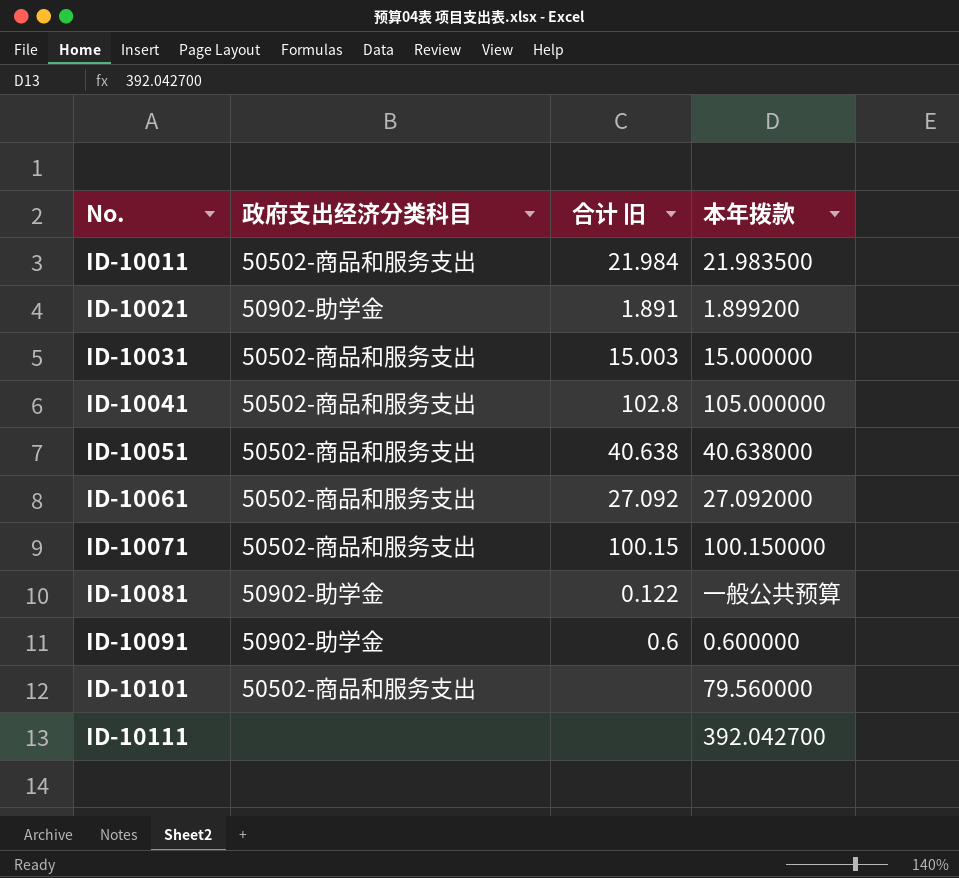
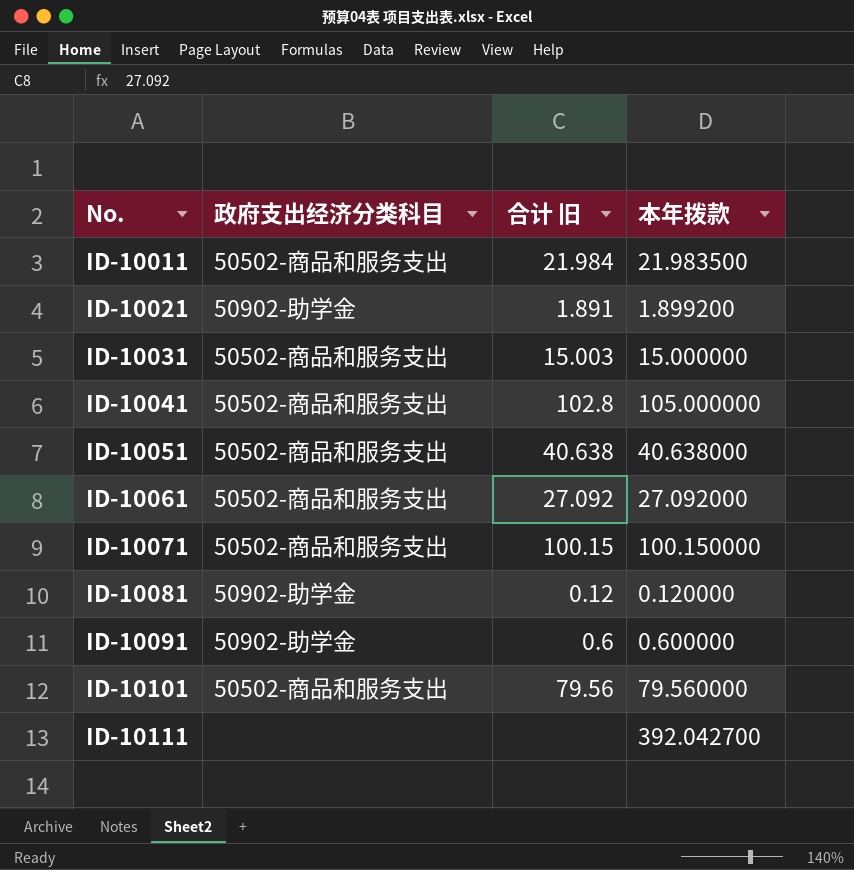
ID-10081 | 合计 旧: 0.122 -> 0.12
ID-10081 | 本年拨款: 一般公共预算 -> 0.120000
ID-10101 | 合计 旧: none -> 79.56

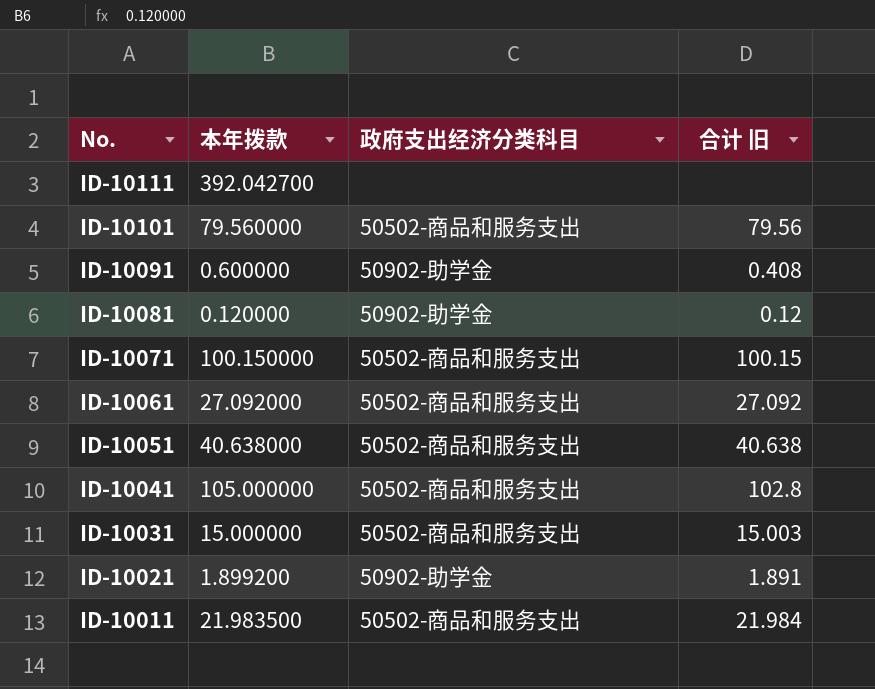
row order: No. ascending -> No. descending
column 本年拨款 | position: 4 -> 2
ID-10091 | 合计 旧: 0.6 -> 0.408

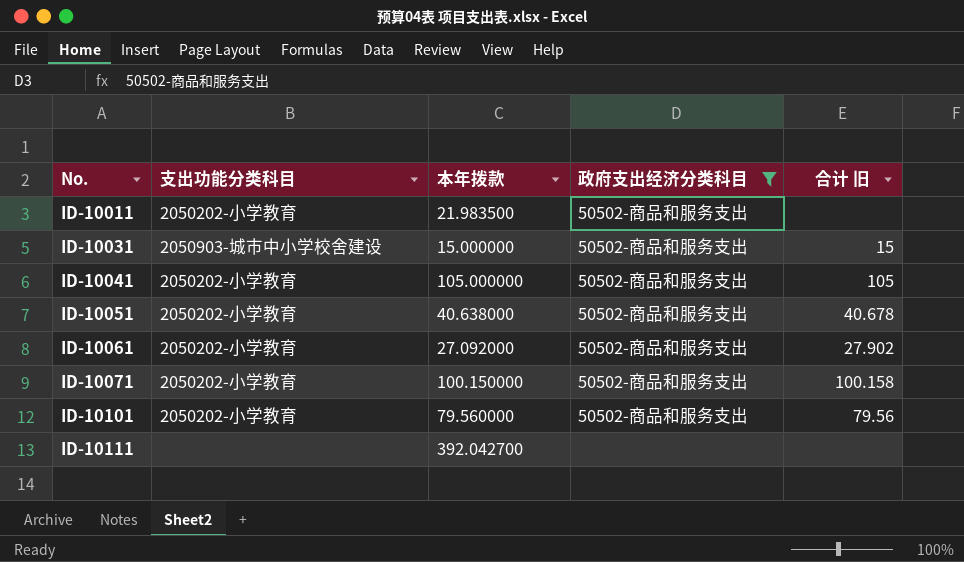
filter: none -> 政府支出经济分类科目 != 50902-助学金
row order: No. descending -> No. ascending
column 支出功能分类科目 | position: none -> 2
ID-10011 | 合计 旧: 21.984 -> none
ID-10031 | 合计 旧: 15.003 -> 15
ID-10041 | 合计 旧: 102.8 -> 105
ID-10051 | 合计 旧: 40.638 -> 40.678
ID-10061 | 合计 旧: 27.092 -> 27.902
ID-10071 | 合计 旧: 100.15 -> 100.158

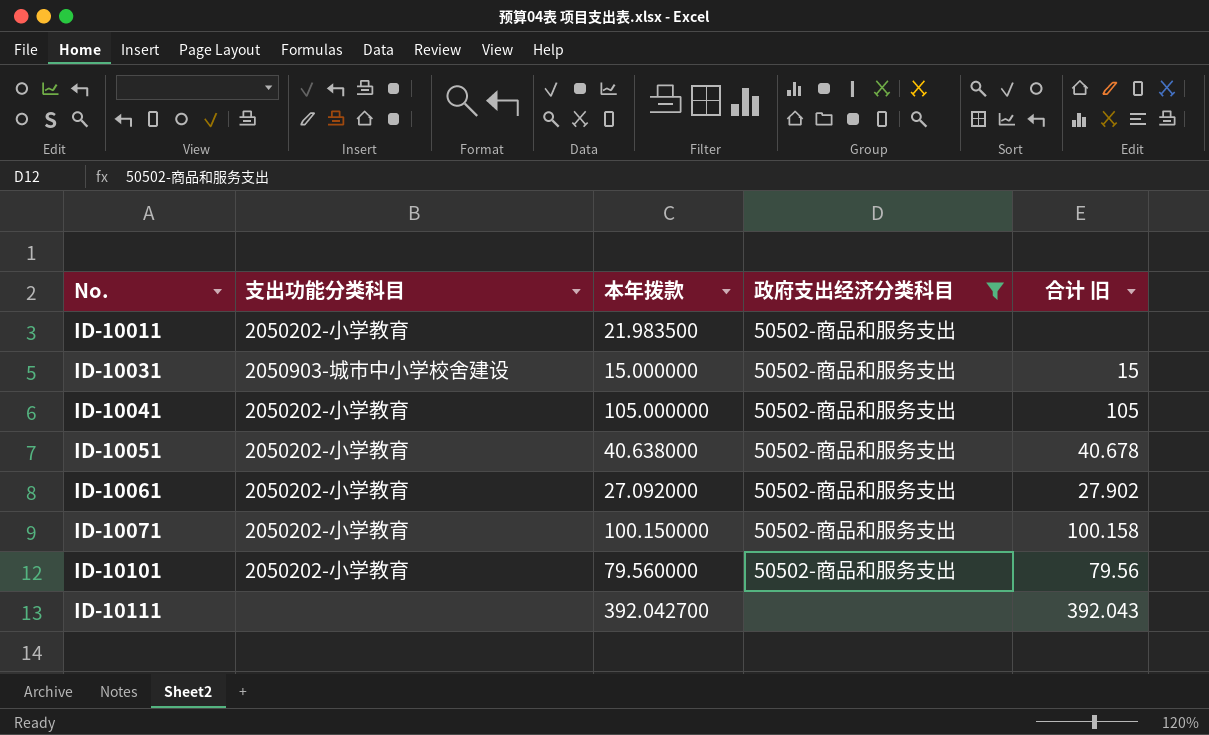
ID-10111 | 合计 旧: none -> 392.043

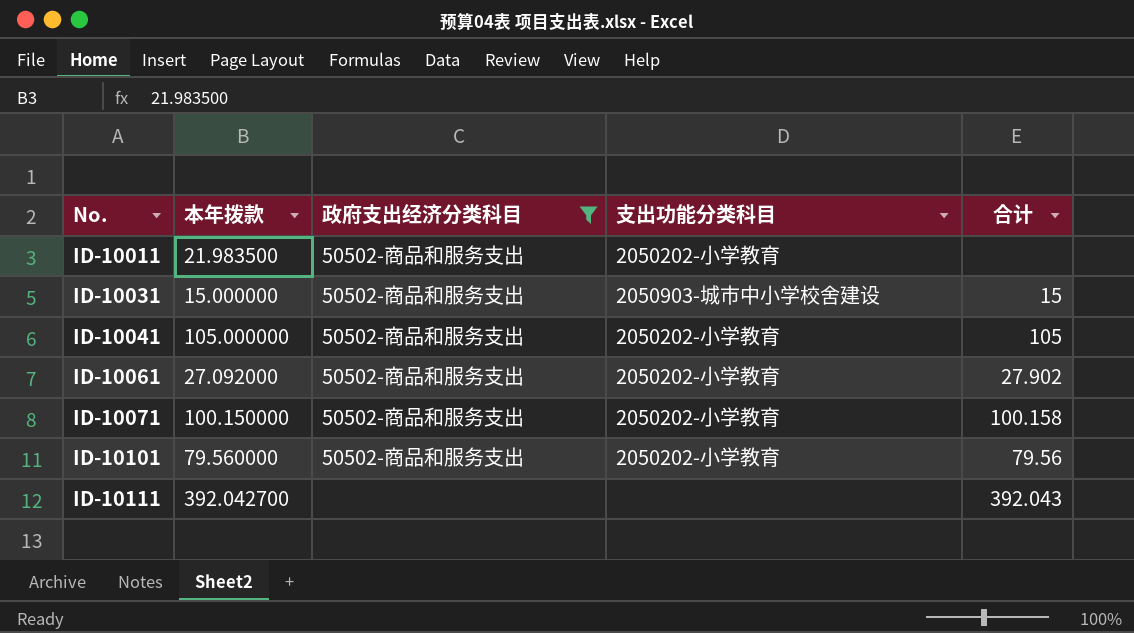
column 支出功能分类科目 | position: 2 -> 4
column name: 合计 旧 -> 合计
row ID-10051: 2050202-小学教育 | 40.638000 | 50502-商品和服务支出 | 40.678 -> none

